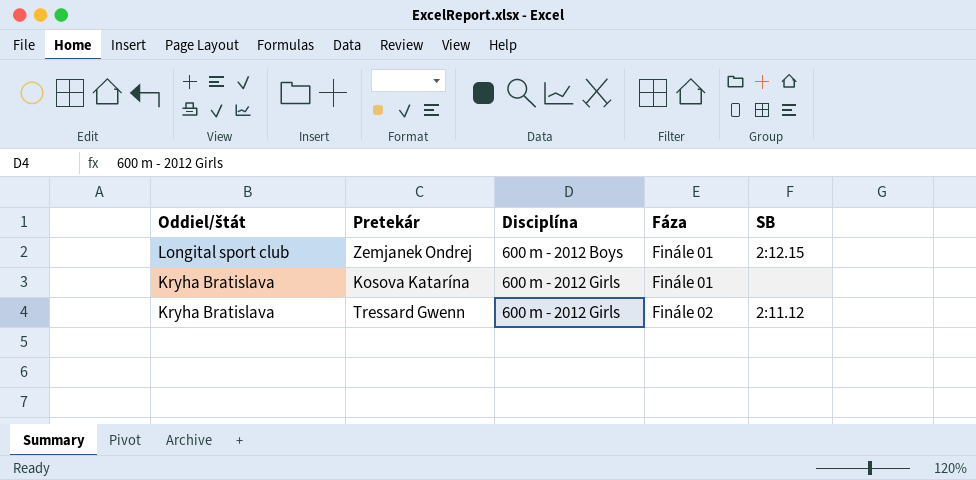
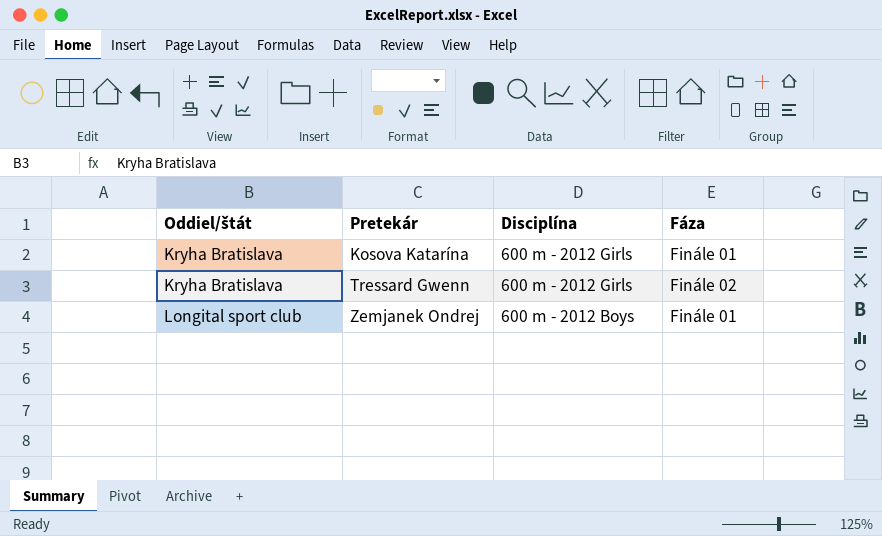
row order: Oddiel/štát descending -> Oddiel/štát ascending
column SB | position: 5 -> none

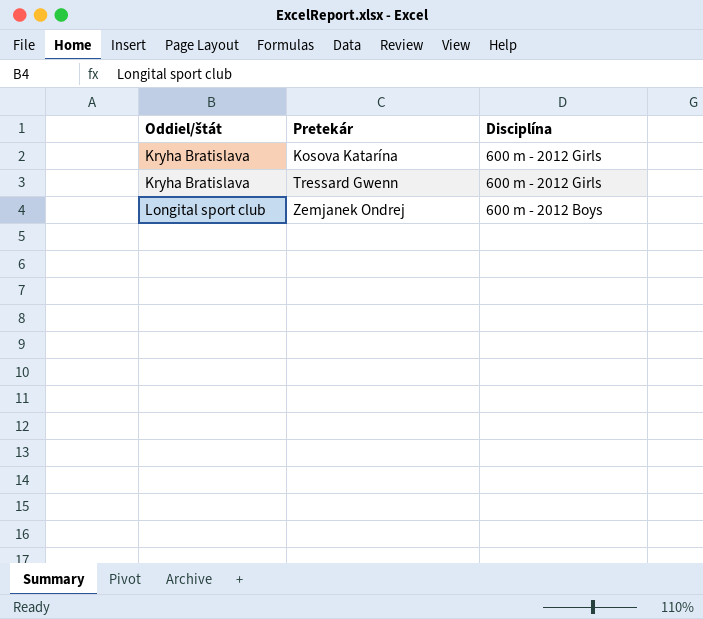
column Fáza | position: 4 -> none

